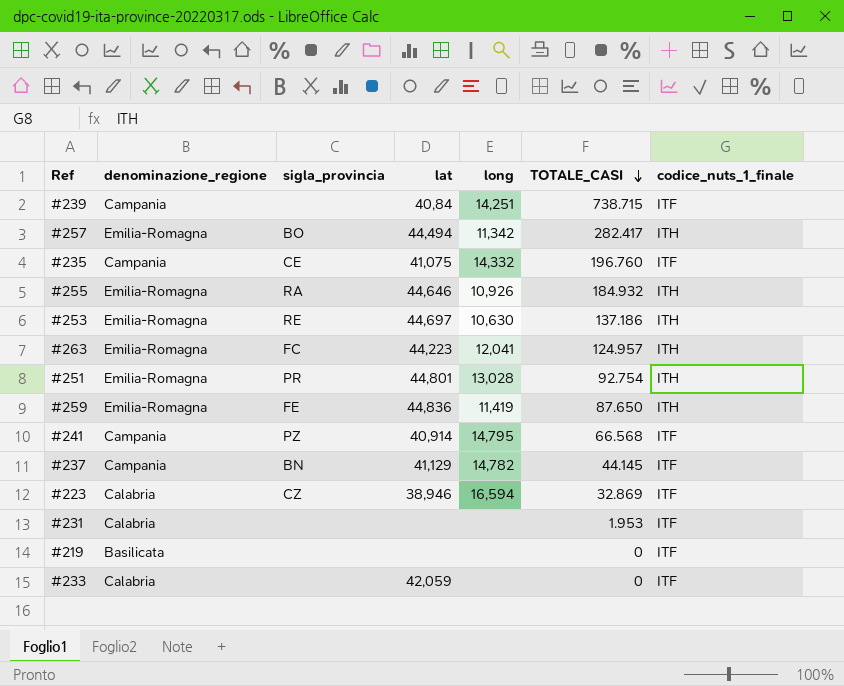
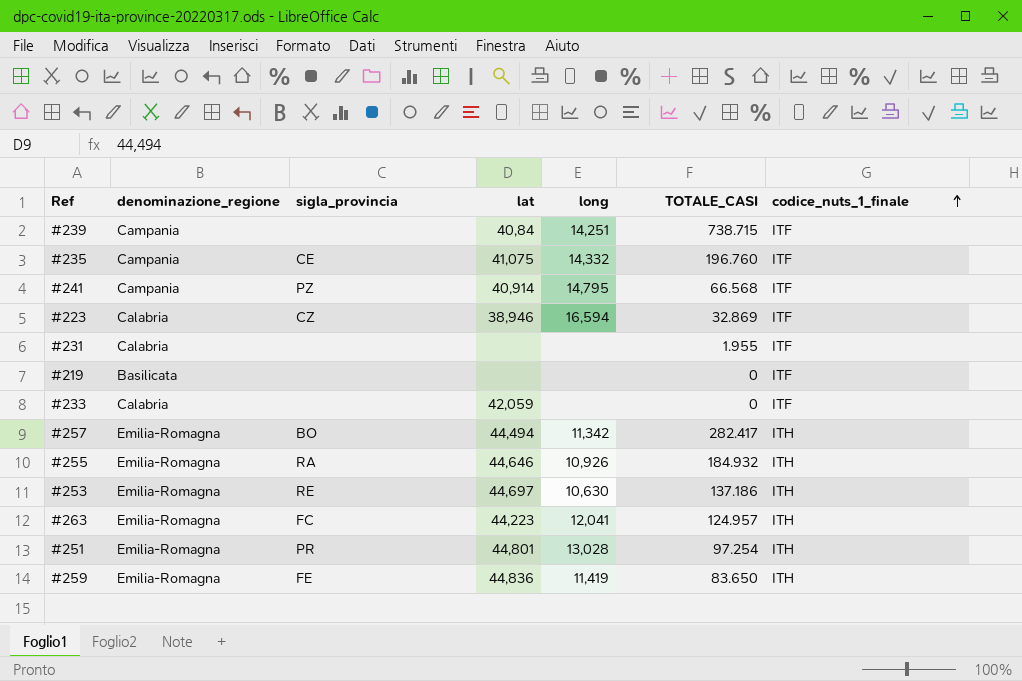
row order: TOTALE_CASI descending -> codice_nuts_1_finale ascending
row #237: Campania | BN | 41,129 | 14,782 | 44.145 | ITF -> none
#231 | TOTALE_CASI: 1.953 -> 1.955
#251 | TOTALE_CASI: 92.754 -> 97.254
#259 | TOTALE_CASI: 87.650 -> 83.650

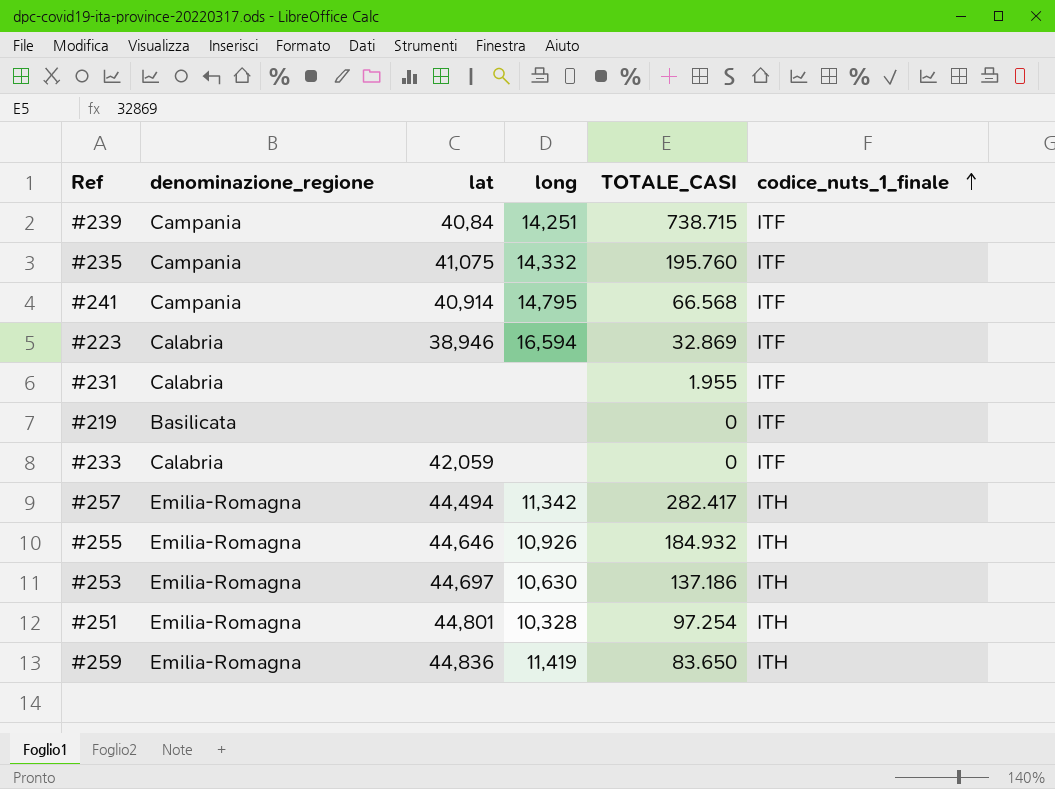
column sigla_provincia | position: 3 -> none
row #263: Emilia-Romagna | FC | 44,223 | 12,041 | 124.957 | ITH -> none
#235 | TOTALE_CASI: 196.760 -> 195.760
#251 | long: 13,028 -> 10,328

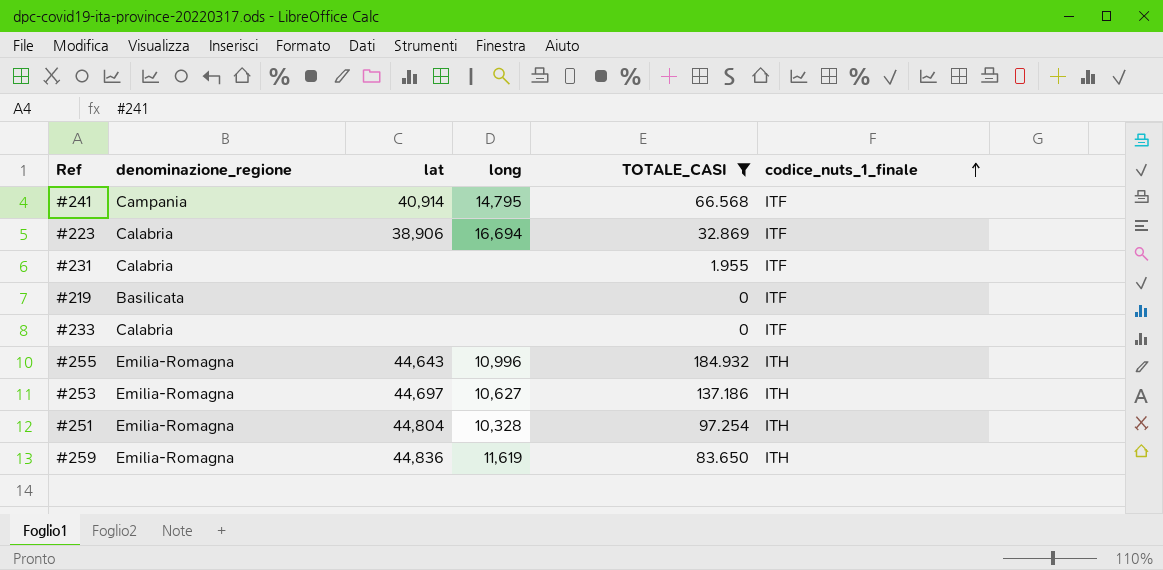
filter: none -> TOTALE_CASI <= 184.932
#223 | lat: 38,946 -> 38,906
#223 | long: 16,594 -> 16,694
#233 | lat: 42,059 -> none
#255 | lat: 44,646 -> 44,643
#255 | long: 10,926 -> 10,996
#253 | long: 10,630 -> 10,627
#251 | lat: 44,801 -> 44,804
#259 | long: 11,419 -> 11,619

